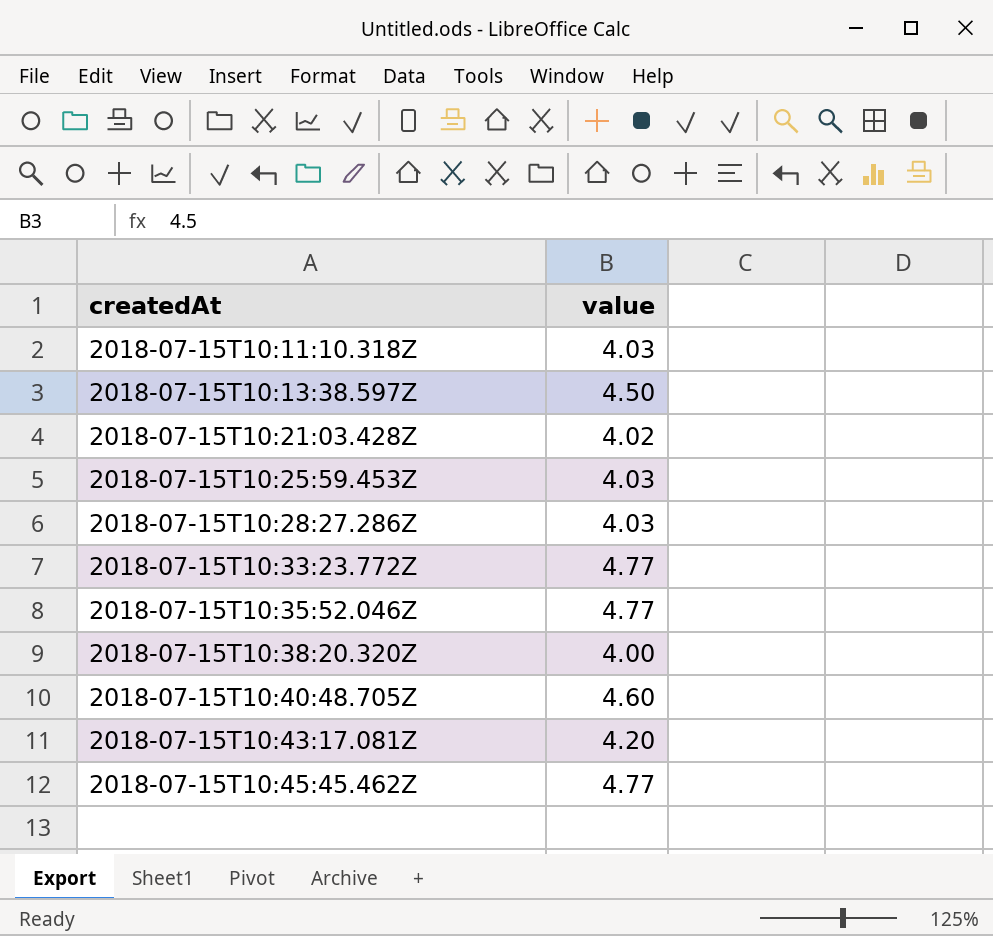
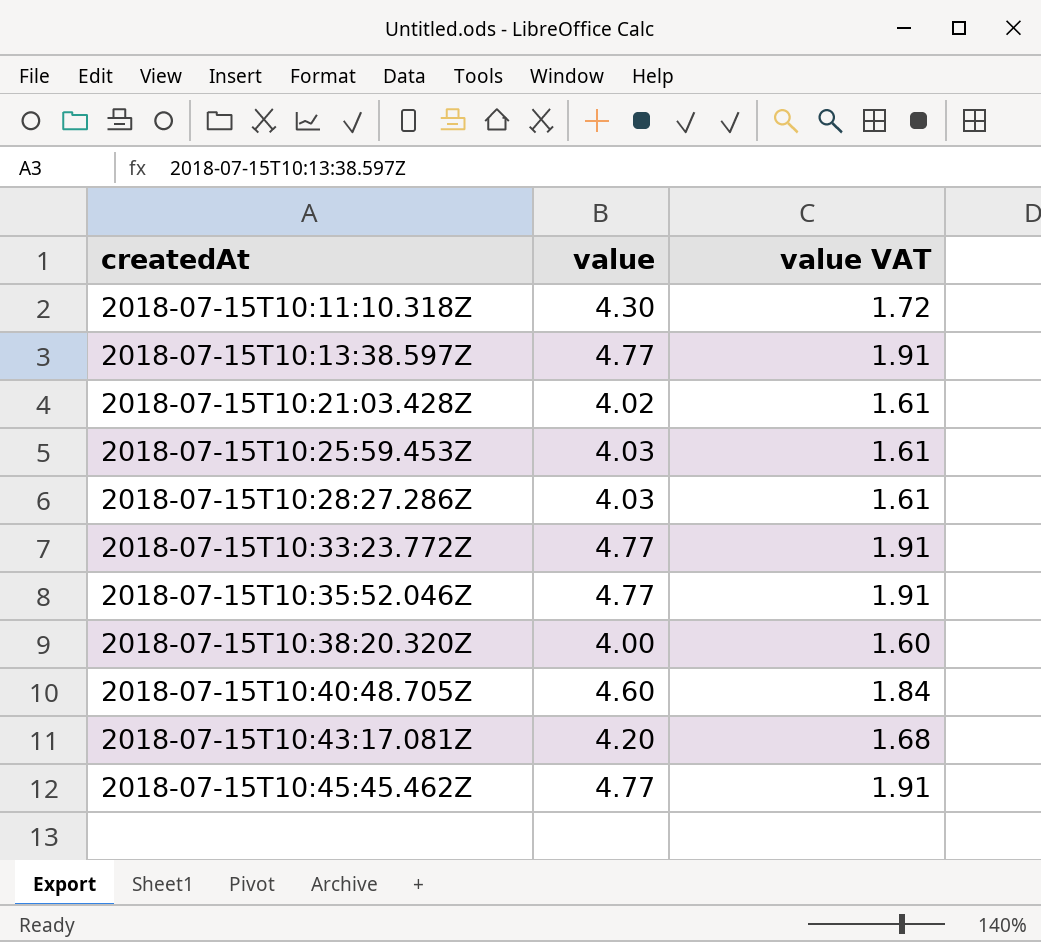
column value VAT | formula: none -> [value] * 0.4
2018-07-15T10:11:10.318Z | value: 4.03 -> 4.30
2018-07-15T10:13:38.597Z | value: 4.50 -> 4.77

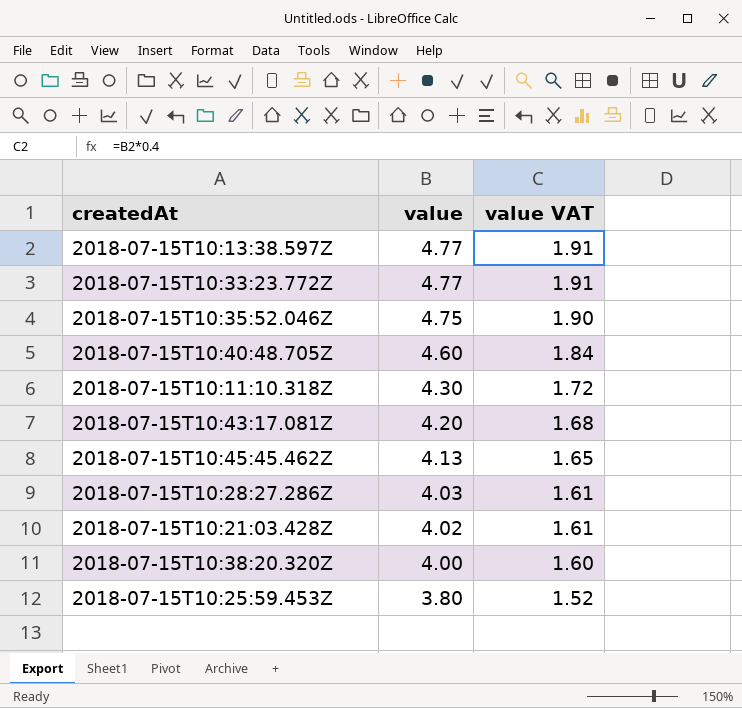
row order: createdAt ascending -> value descending
2018-07-15T10:35:52.046Z | value: 4.77 -> 4.75
2018-07-15T10:35:52.046Z | value VAT: 1.91 -> 1.90
2018-07-15T10:45:45.462Z | value: 4.77 -> 4.13
2018-07-15T10:45:45.462Z | value VAT: 1.91 -> 1.65
2018-07-15T10:25:59.453Z | value: 4.03 -> 3.80
2018-07-15T10:25:59.453Z | value VAT: 1.61 -> 1.52

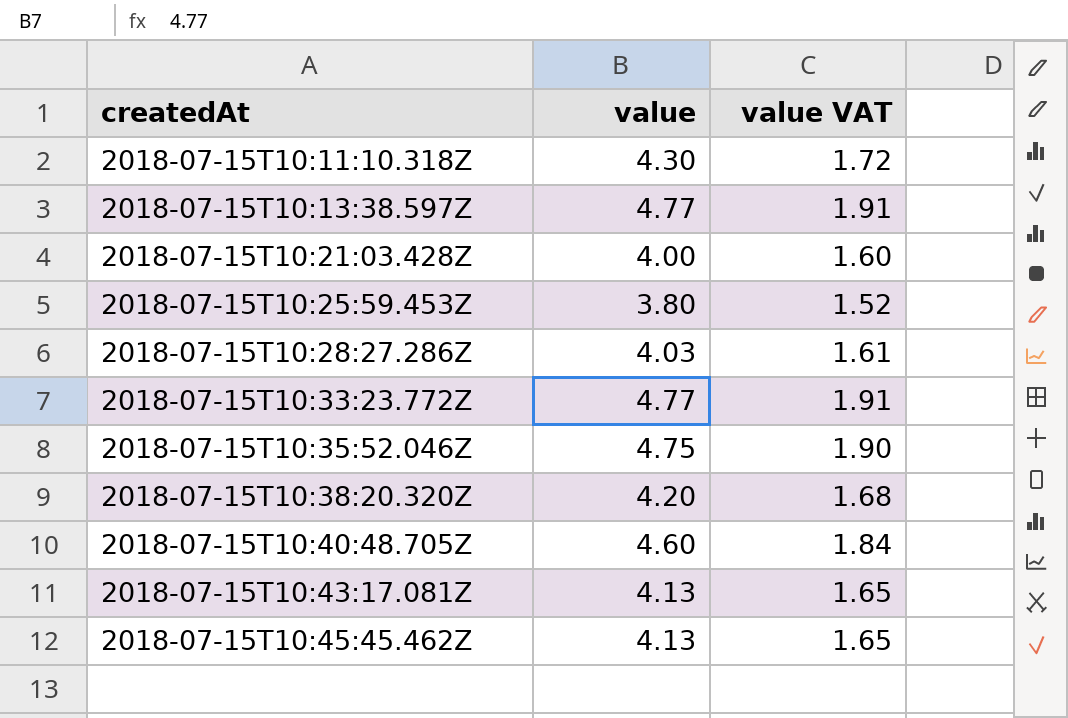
row order: value descending -> createdAt ascending
2018-07-15T10:21:03.428Z | value: 4.02 -> 4.00
2018-07-15T10:21:03.428Z | value VAT: 1.61 -> 1.60
2018-07-15T10:38:20.320Z | value: 4.00 -> 4.20
2018-07-15T10:38:20.320Z | value VAT: 1.60 -> 1.68
2018-07-15T10:43:17.081Z | value: 4.20 -> 4.13
2018-07-15T10:43:17.081Z | value VAT: 1.68 -> 1.65

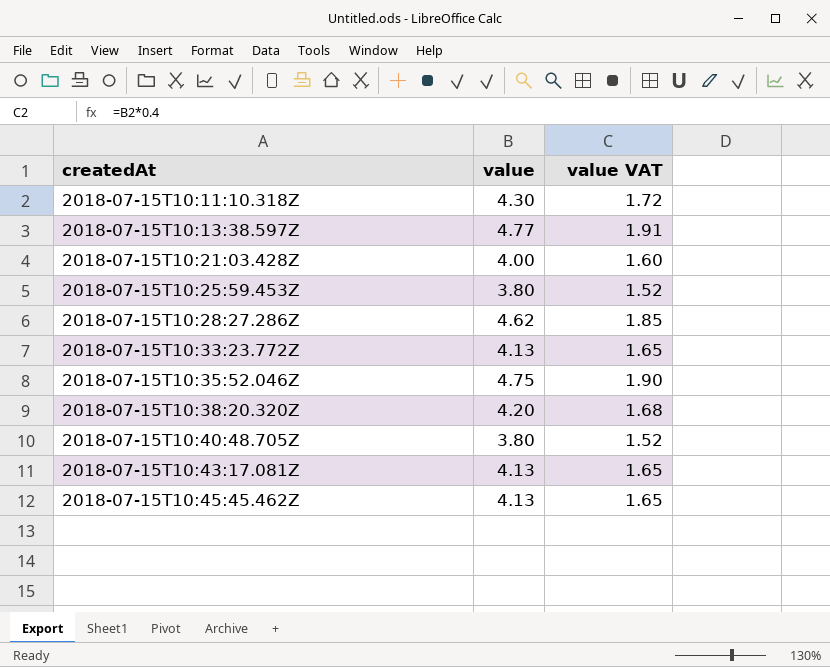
2018-07-15T10:28:27.286Z | value: 4.03 -> 4.62
2018-07-15T10:28:27.286Z | value VAT: 1.61 -> 1.85
2018-07-15T10:33:23.772Z | value: 4.77 -> 4.13
2018-07-15T10:33:23.772Z | value VAT: 1.91 -> 1.65
2018-07-15T10:40:48.705Z | value: 4.60 -> 3.80
2018-07-15T10:40:48.705Z | value VAT: 1.84 -> 1.52

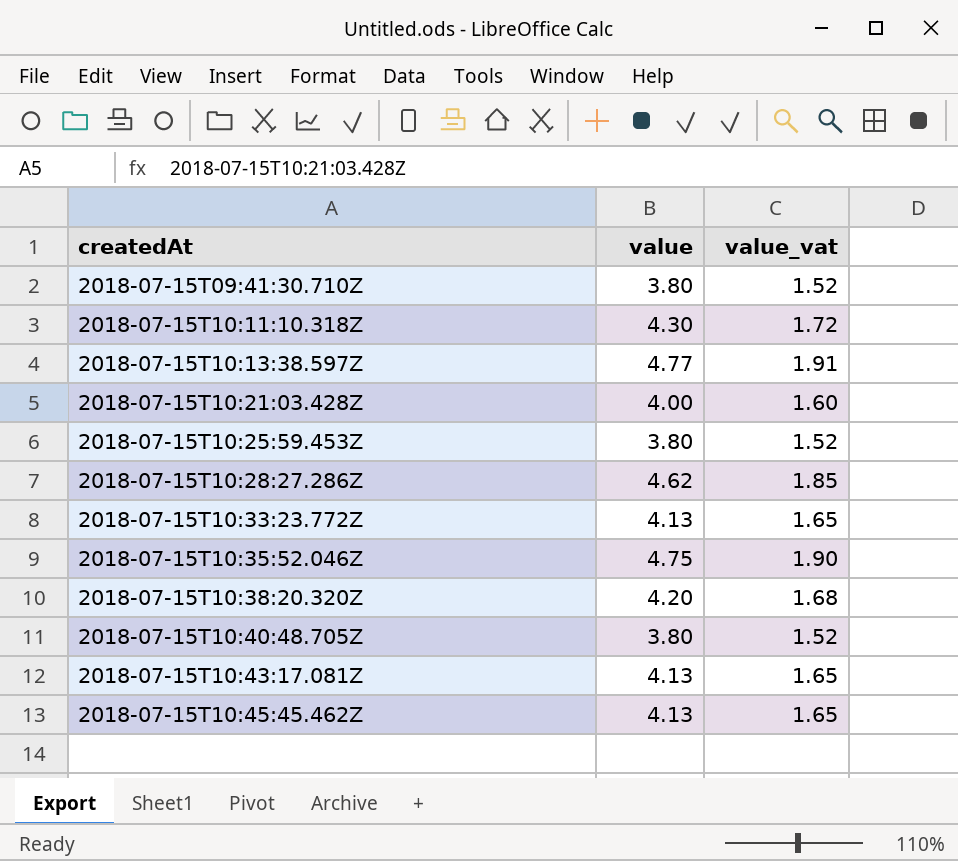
column name: value VAT -> value_vat
row 2018-07-15T09:41:30.710Z: none -> 3.80 | 1.52

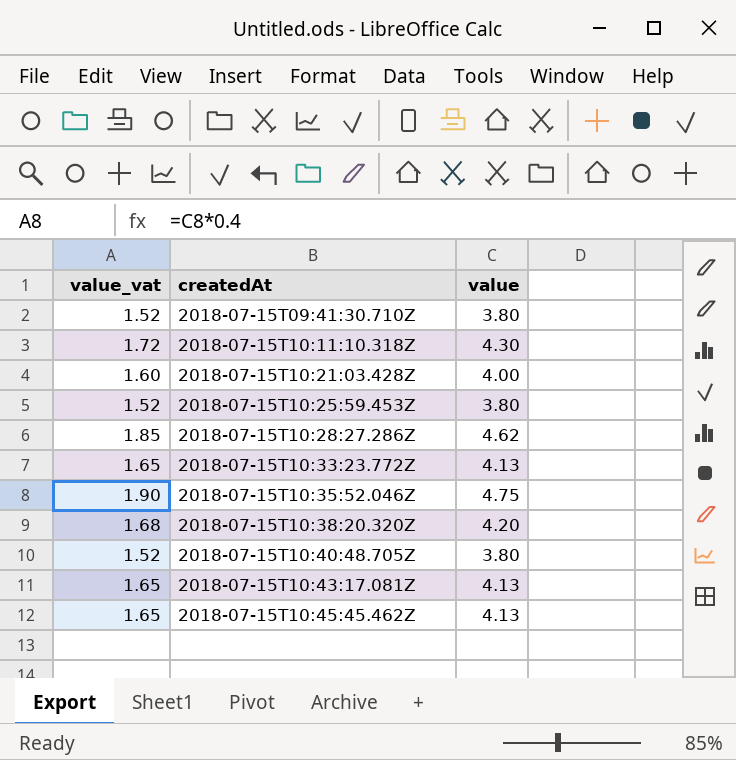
column value_vat | position: 3 -> 1
row 2018-07-15T10:13:38.597Z: 4.77 | 1.91 -> none

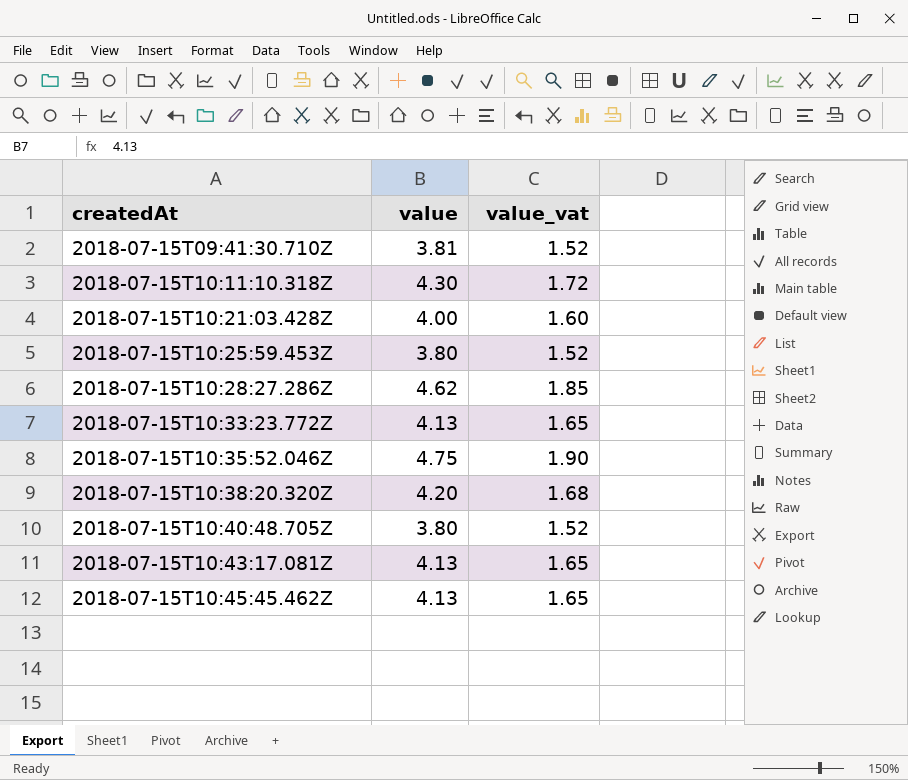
column value_vat | position: 1 -> 3
2018-07-15T09:41:30.710Z | value: 3.80 -> 3.81

